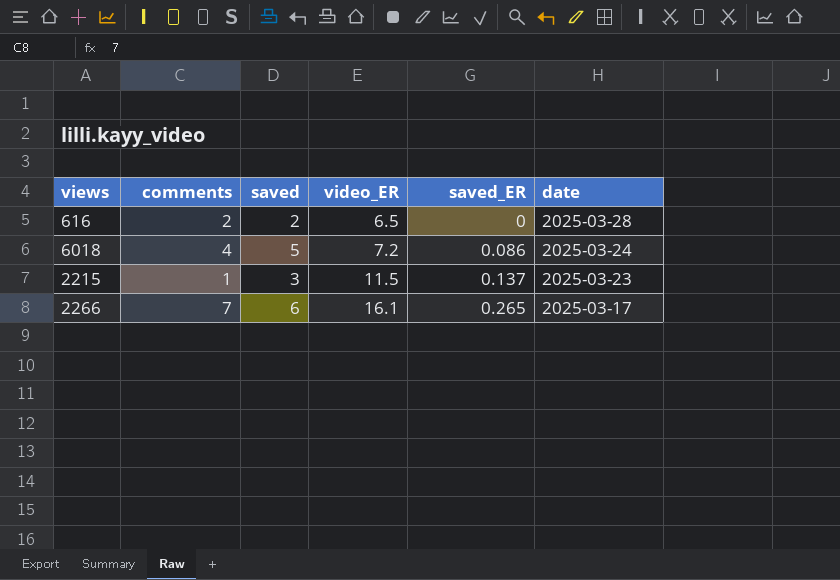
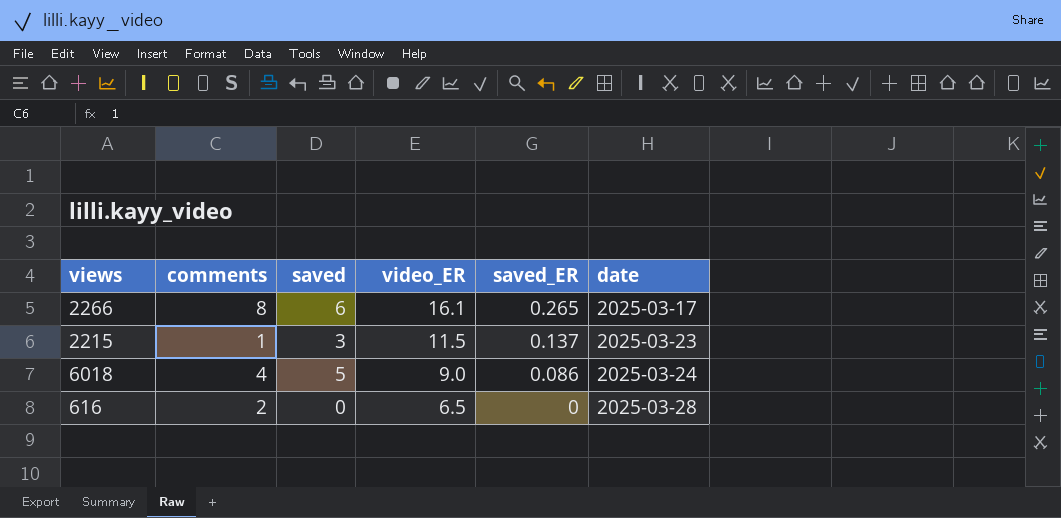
row order: video_ER ascending -> video_ER descending
2266 | comments: 7 -> 8
6018 | video_ER: 7.2 -> 9.0
616 | saved: 2 -> 0

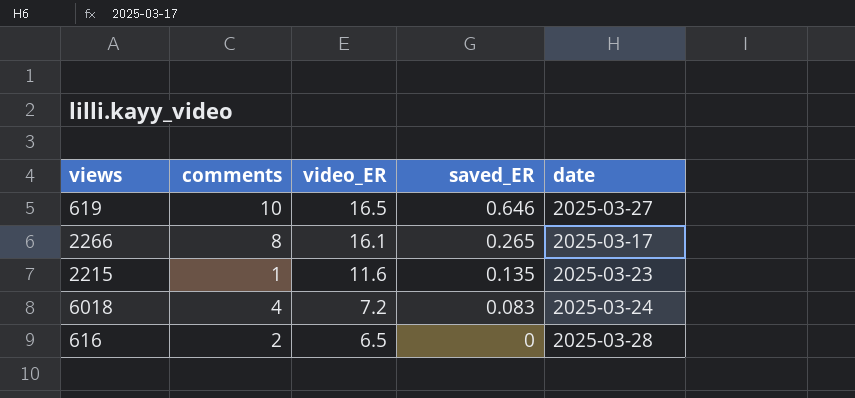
column saved | position: 3 -> none
row 619: none -> 10 | 16.5 | 0.646 | 2025-03-27
2215 | video_ER: 11.5 -> 11.6
2215 | saved_ER: 0.137 -> 0.135
6018 | video_ER: 9.0 -> 7.2
6018 | saved_ER: 0.086 -> 0.083

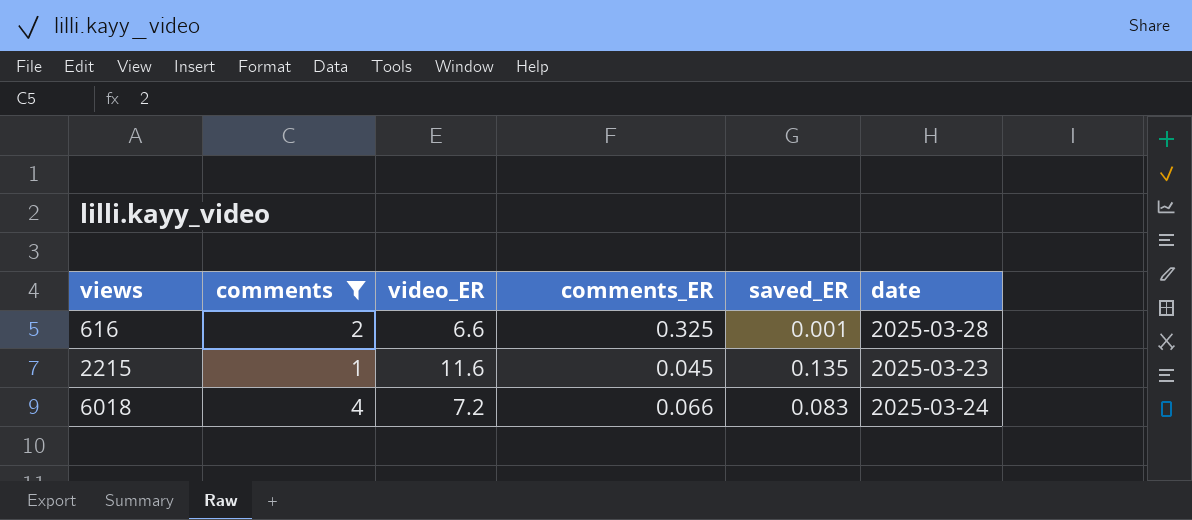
filter: none -> comments <= 4
row order: video_ER descending -> views ascending
column comments_ER | position: none -> 4
616 | video_ER: 6.5 -> 6.6
616 | saved_ER: 0 -> 0.001

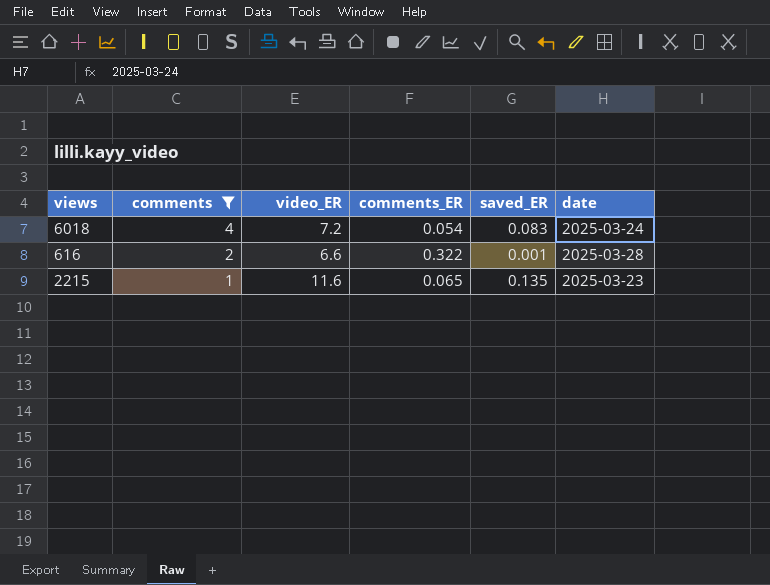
row order: views ascending -> comments descending
6018 | comments_ER: 0.066 -> 0.054
616 | comments_ER: 0.325 -> 0.322
2215 | comments_ER: 0.045 -> 0.065

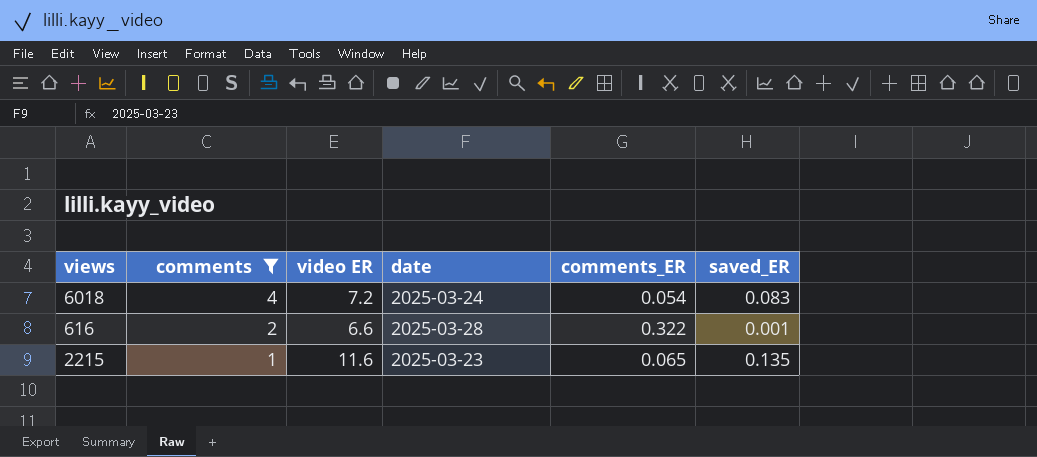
column name: video_ER -> video ER
column date | position: 6 -> 4

